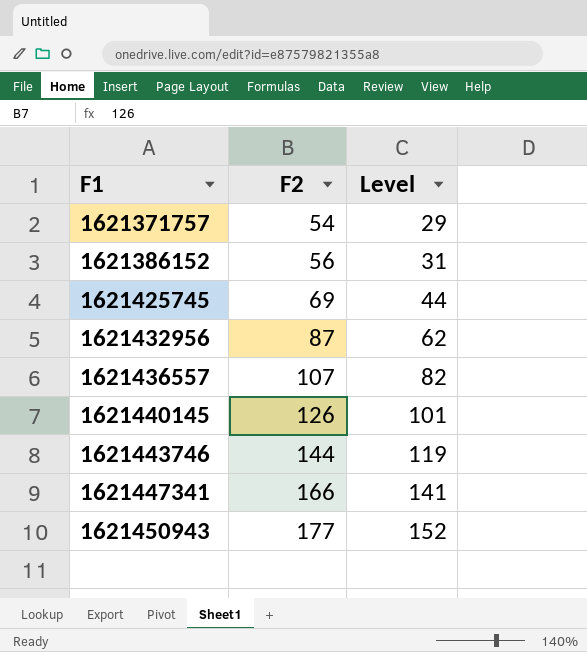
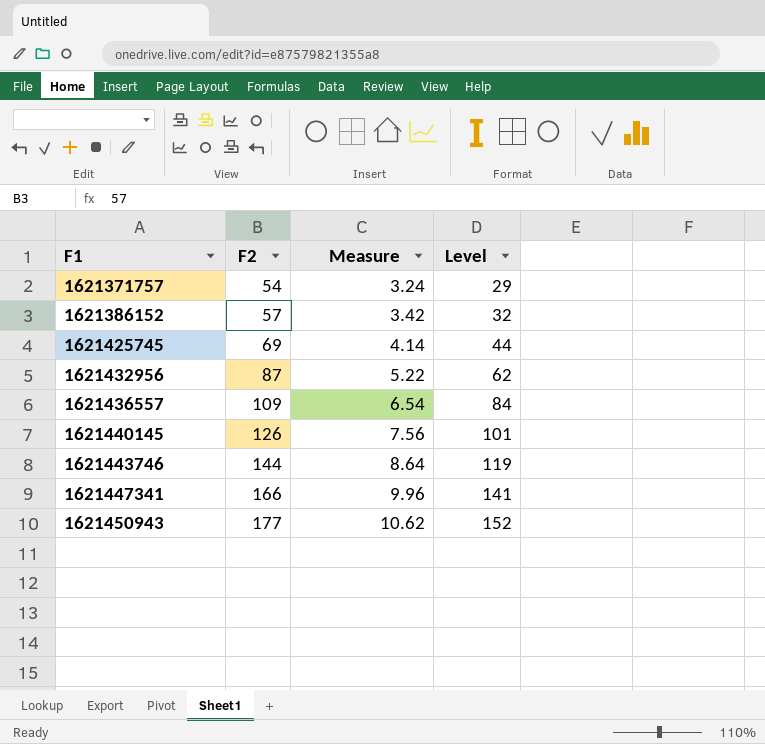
column Measure | formula: none -> [F2] * 0.06
1621386152 | F2: 56 -> 57
1621386152 | Level: 31 -> 32
1621436557 | F2: 107 -> 109
1621436557 | Level: 82 -> 84

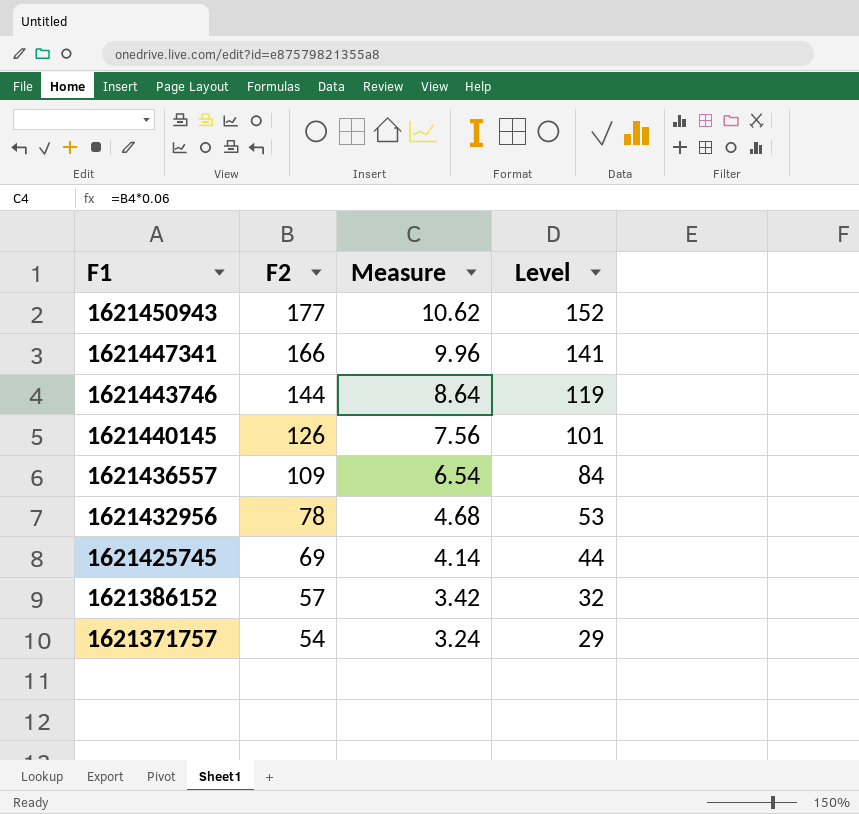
row order: F1 ascending -> F1 descending
1621432956 | F2: 87 -> 78
1621432956 | Measure: 5.22 -> 4.68
1621432956 | Level: 62 -> 53

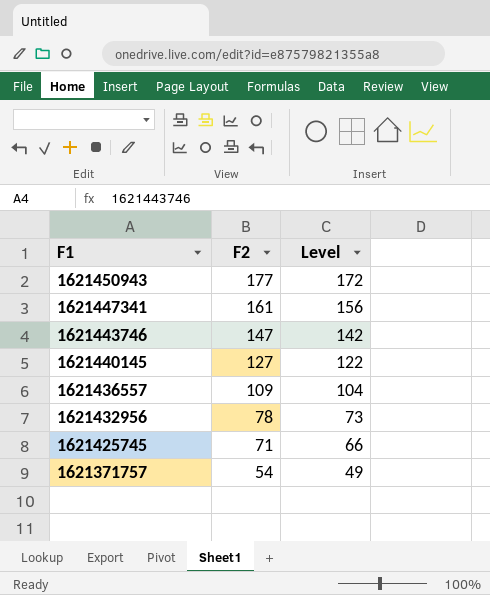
column Measure | formula: [F2] * 0.06 -> none
column Level | formula: [F2] - 25 -> [F2] - 5
row 1621386152: 57 | 3.42 | 32 -> none
1621447341 | F2: 166 -> 161
1621443746 | F2: 144 -> 147
1621440145 | F2: 126 -> 127
1621425745 | F2: 69 -> 71

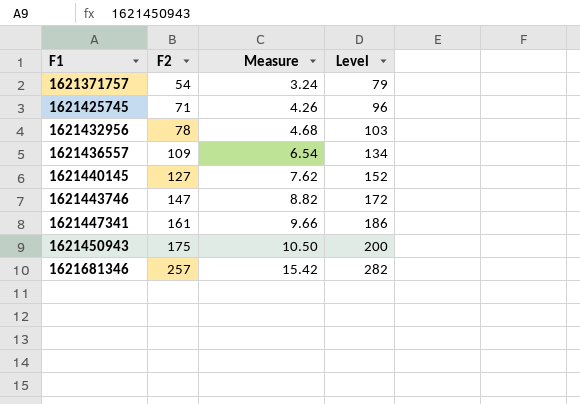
row order: F1 descending -> F1 ascending
column Measure | formula: none -> [F2] * 0.06
column Level | formula: [F2] - 5 -> [F2] + 25
1621450943 | F2: 177 -> 175
row 1621681346: none -> 257 | 15.42 | 282

